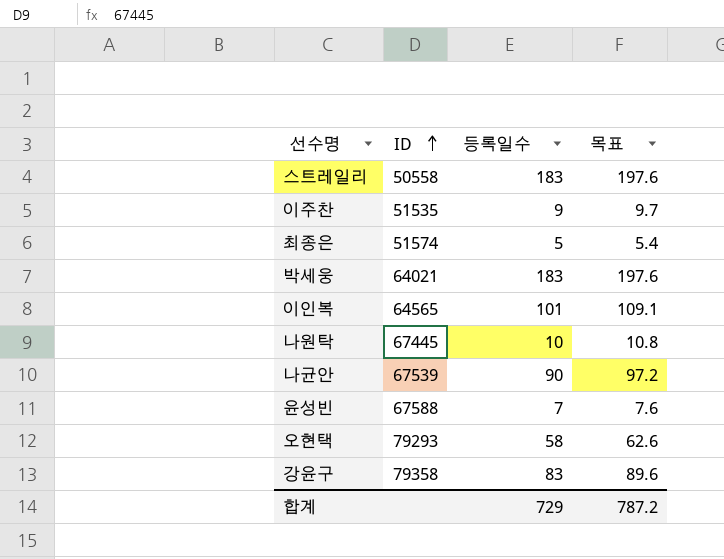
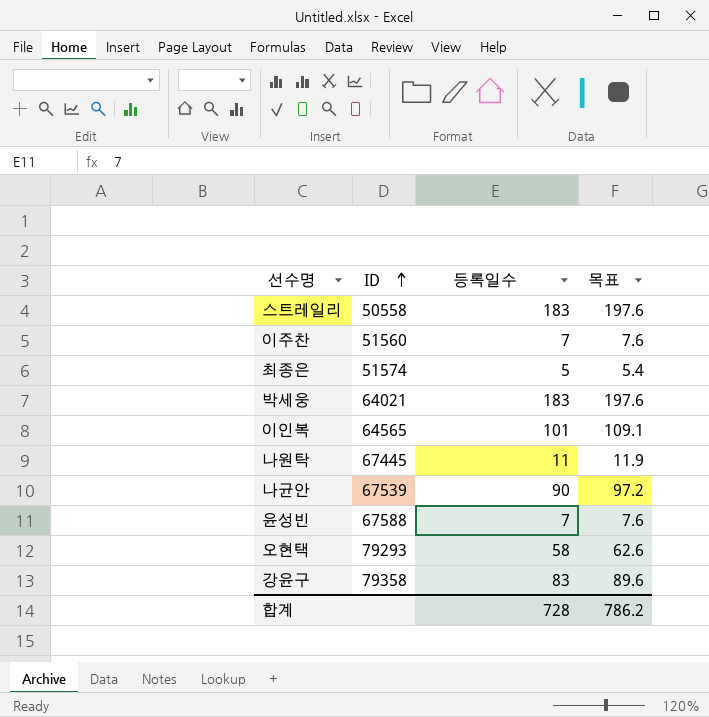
이주찬 | ID: 51535 -> 51560
이주찬 | 등록일수: 9 -> 7
이주찬 | 목표: 9.7 -> 7.6
나원탁 | 등록일수: 10 -> 11
나원탁 | 목표: 10.8 -> 11.9
합계 | 등록일수: 729 -> 728
합계 | 목표: 787.2 -> 786.2

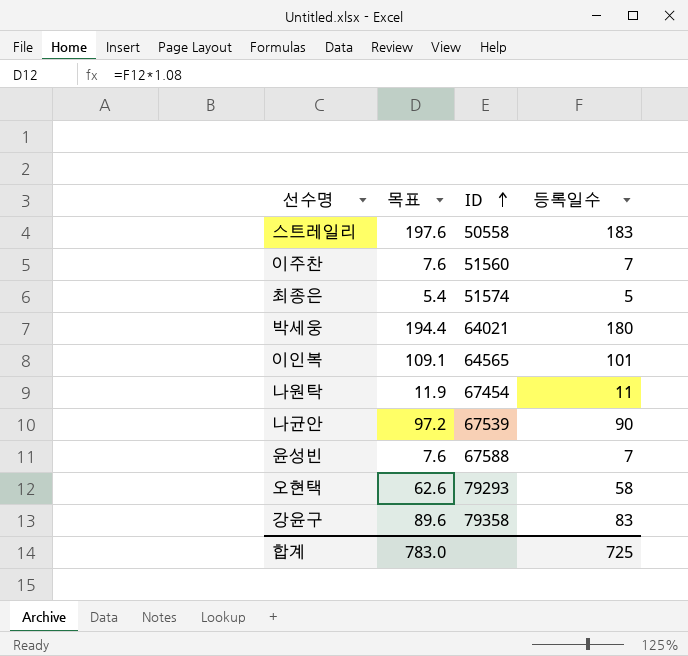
column 목표 | position: 4 -> 2
박세웅 | 목표: 197.6 -> 194.4
박세웅 | 등록일수: 183 -> 180
나원탁 | ID: 67445 -> 67454
합계 | 목표: 786.2 -> 783.0
합계 | 등록일수: 728 -> 725

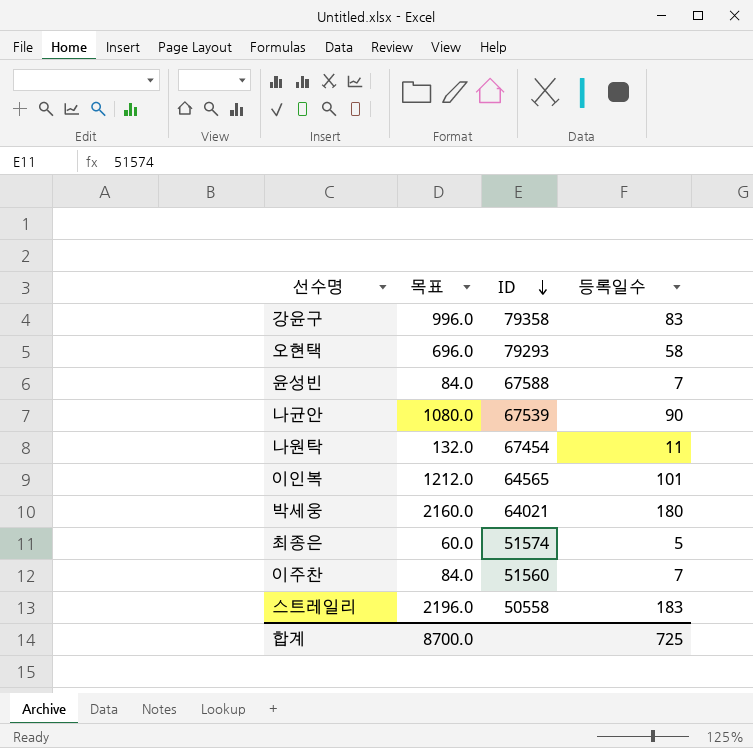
row order: ID ascending -> ID descending
column 목표 | formula: [등록일수] * 1.08 -> [등록일수] * 12
합계 | 목표: 783.0 -> 8700.0

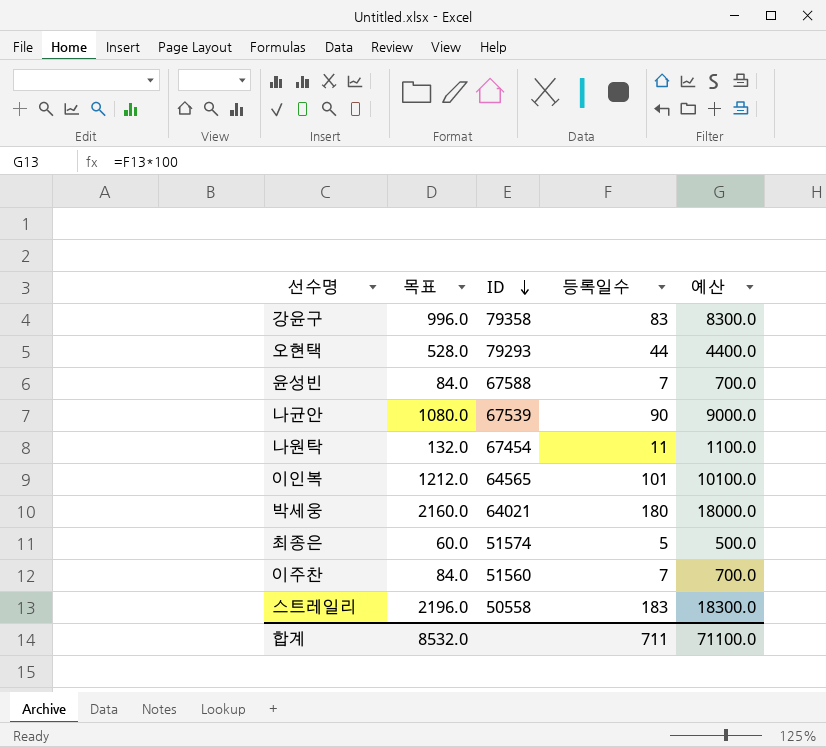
column 예산 | formula: none -> [등록일수] * 100
오현택 | 목표: 696.0 -> 528.0
오현택 | 등록일수: 58 -> 44
합계 | 목표: 8700.0 -> 8532.0
합계 | 등록일수: 725 -> 711

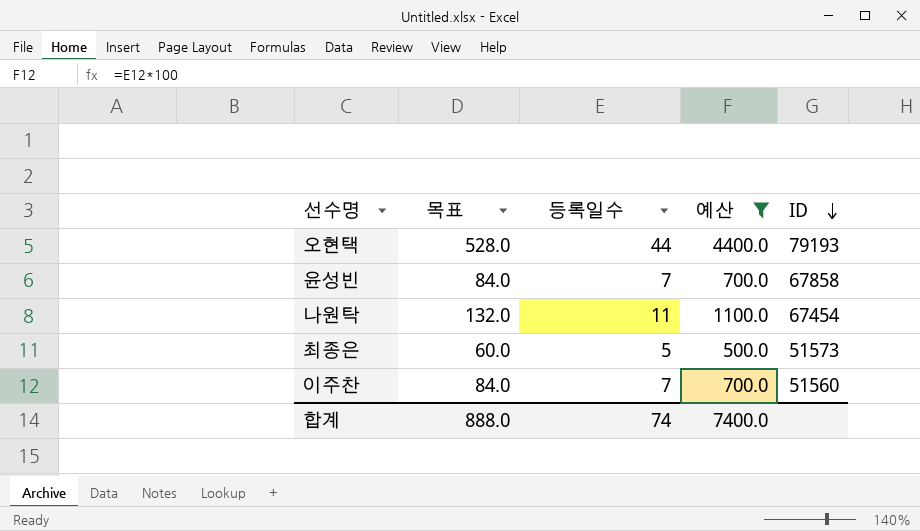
filter: none -> 예산 <= 4400.0
column ID | position: 3 -> 5
오현택 | ID: 79293 -> 79193
윤성빈 | ID: 67588 -> 67858
최종은 | ID: 51574 -> 51573
합계 | 목표: 8532.0 -> 888.0
합계 | 등록일수: 711 -> 74
합계 | 예산: 71100.0 -> 7400.0

